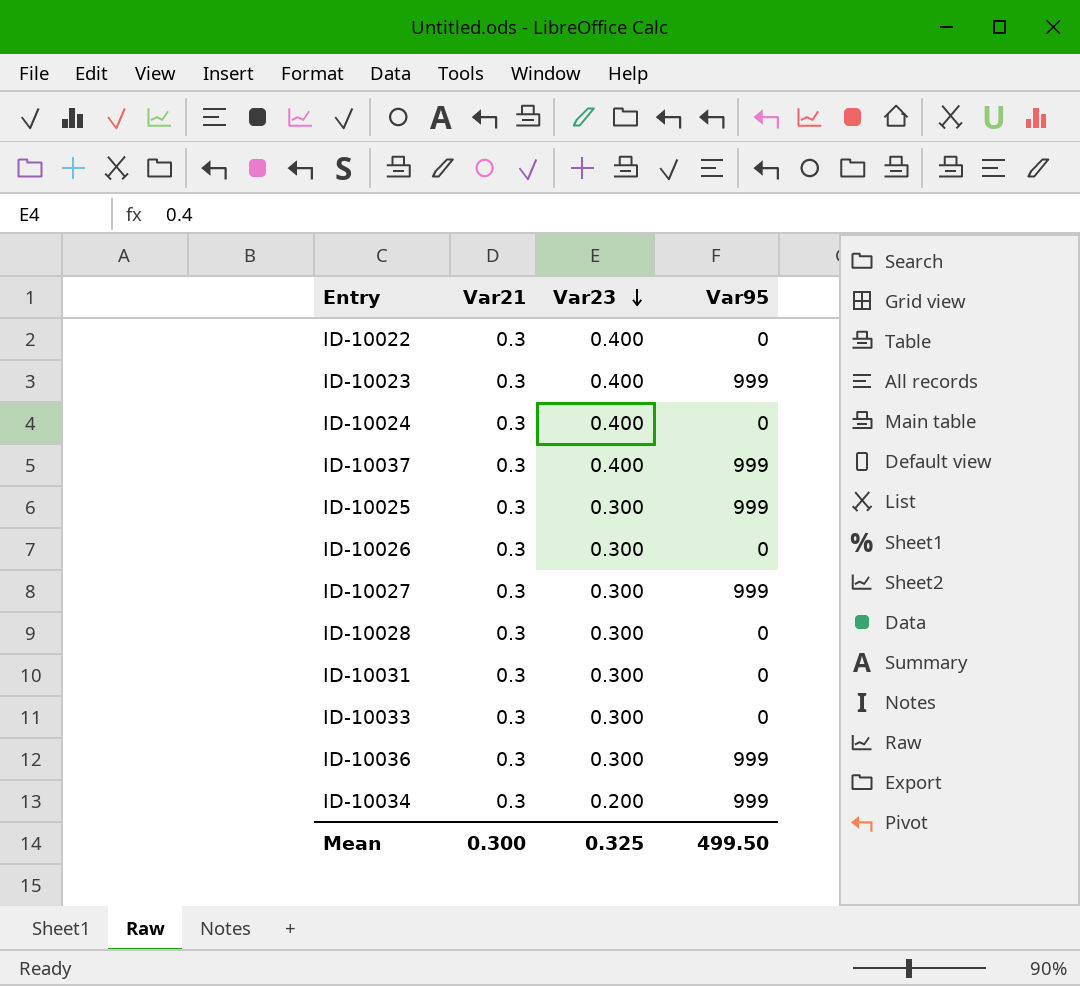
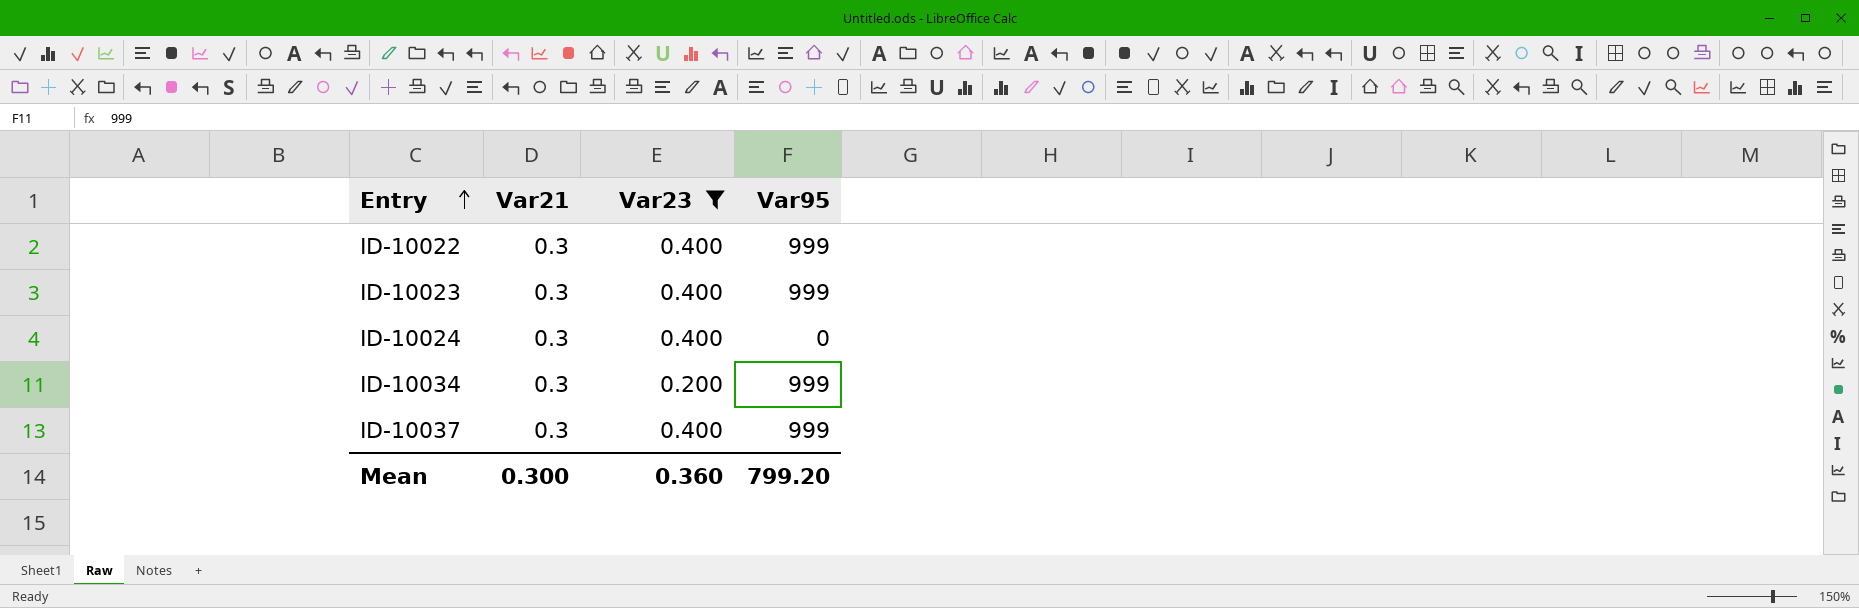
filter: none -> Var23 != 0.300
row order: Var23 descending -> Entry ascending
ID-10022 | Var95: 0 -> 999
Mean | Var23: 0.325 -> 0.360
Mean | Var95: 499.50 -> 799.20

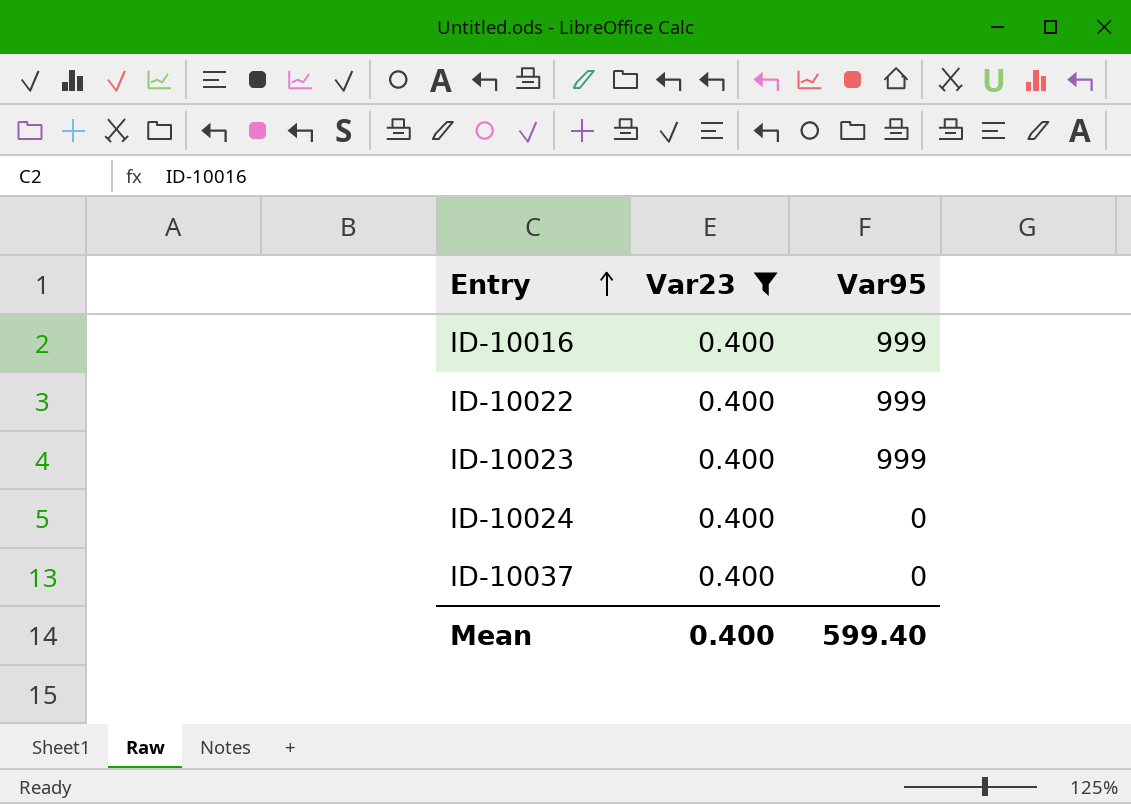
column Var21 | position: 2 -> none
row ID-10034: 0.3 | 0.200 | 999 -> none
row ID-10016: none -> 0.400 | 999
ID-10037 | Var95: 999 -> 0
Mean | Var23: 0.360 -> 0.400
Mean | Var95: 799.20 -> 599.40

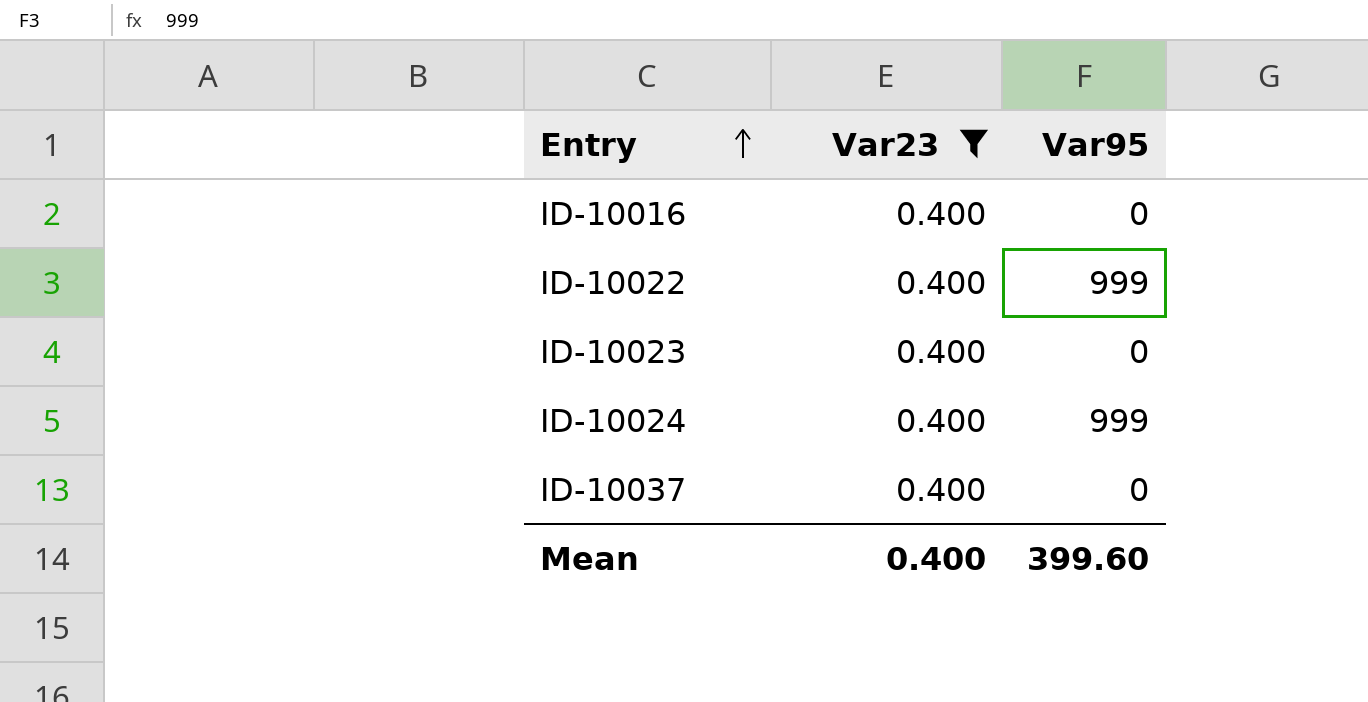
ID-10016 | Var95: 999 -> 0
ID-10023 | Var95: 999 -> 0
ID-10024 | Var95: 0 -> 999
Mean | Var95: 599.40 -> 399.60

